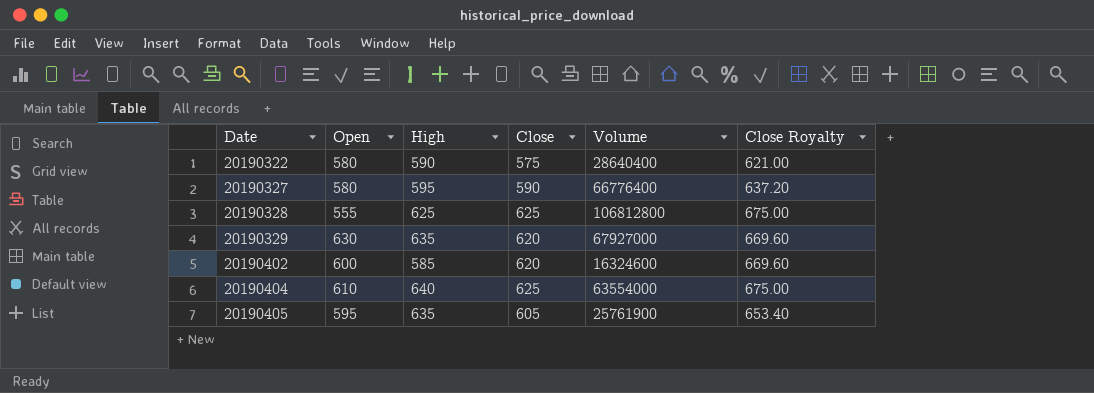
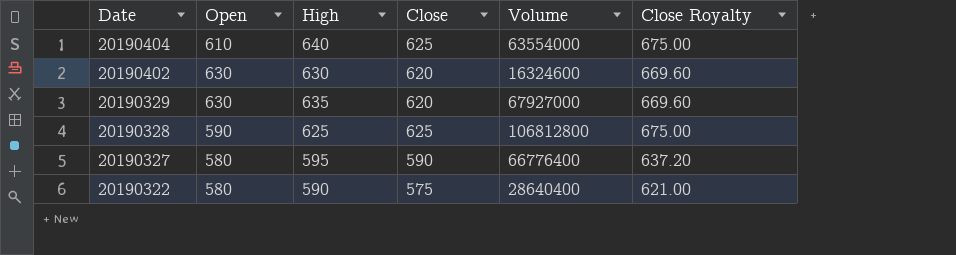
row order: Date ascending -> Date descending
row 20190405: 595 | 635 | 605 | 25761900 | 653.40 -> none
20190402 | Open: 600 -> 630
20190402 | High: 585 -> 630
20190328 | Open: 555 -> 590

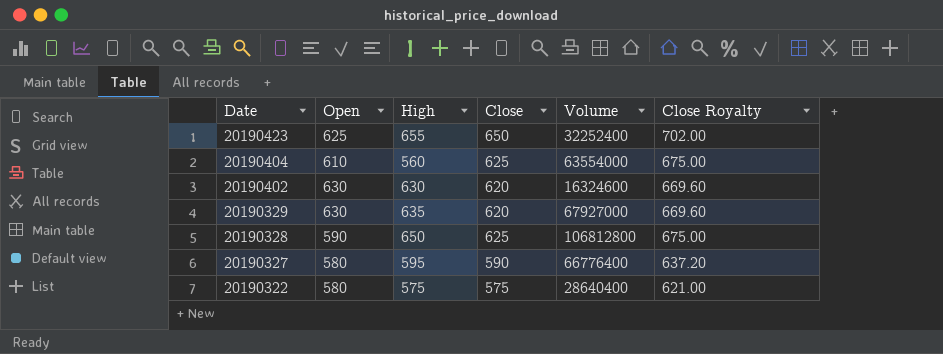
row 20190423: none -> 625 | 655 | 650 | 32252400 | 702.00
20190404 | High: 640 -> 560
20190328 | High: 625 -> 650
20190322 | High: 590 -> 575

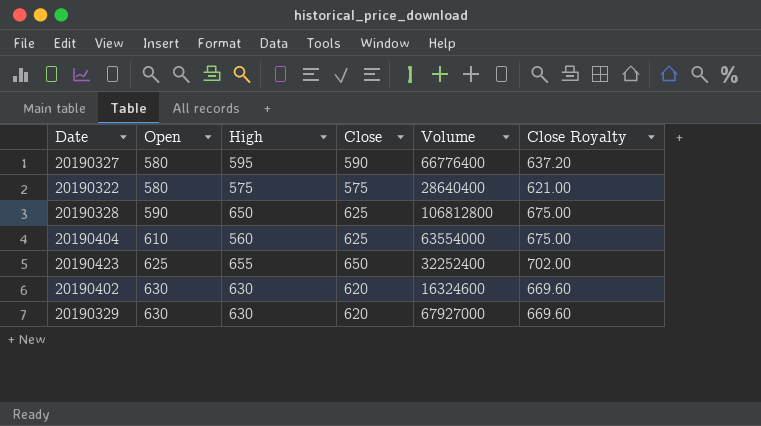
row order: Date descending -> Open ascending
20190329 | High: 635 -> 630

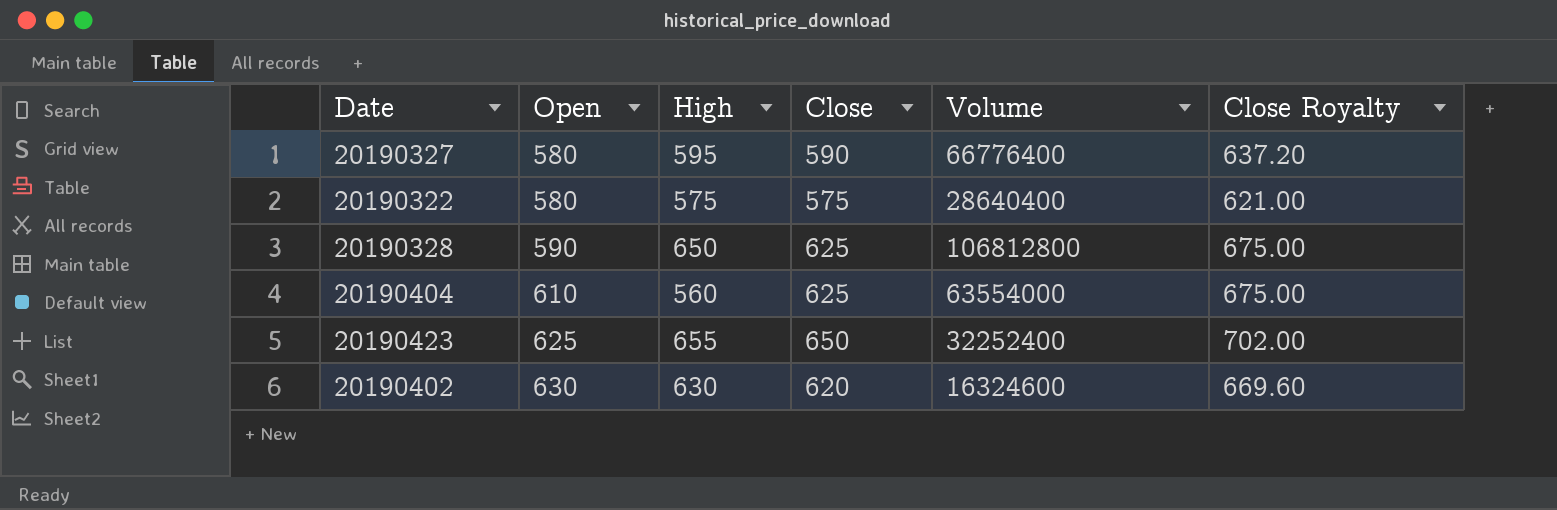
row 20190329: 630 | 630 | 620 | 67927000 | 669.60 -> none

